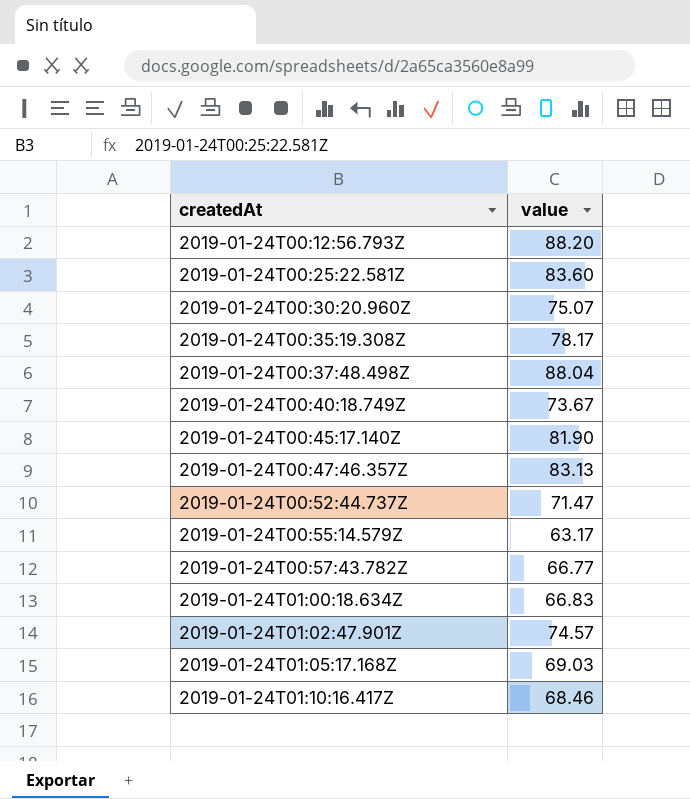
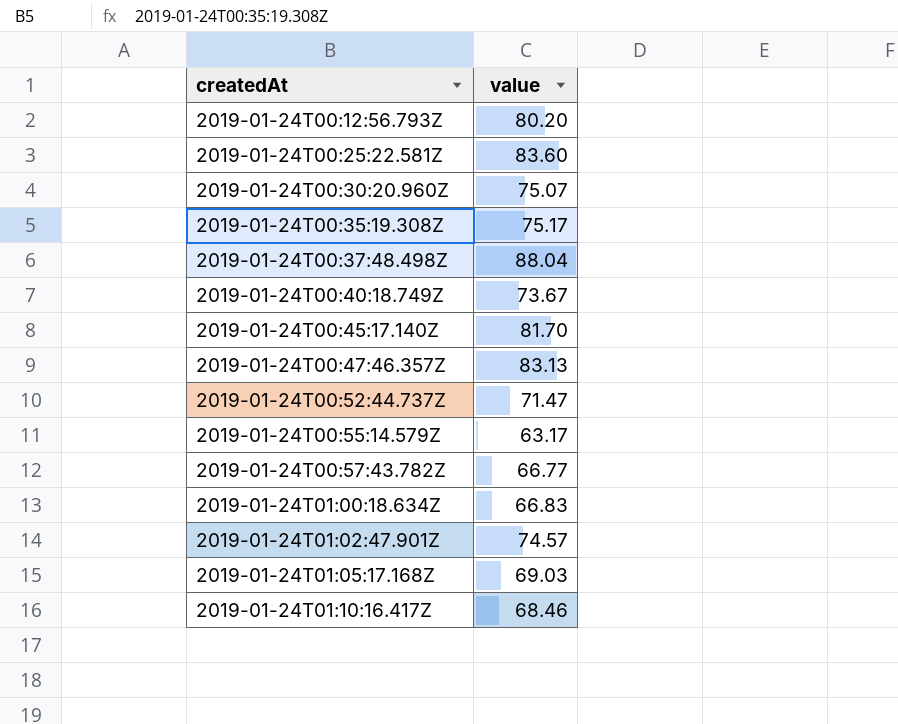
2019-01-24T00:12:56.793Z | value: 88.20 -> 80.20
2019-01-24T00:35:19.308Z | value: 78.17 -> 75.17
2019-01-24T00:45:17.140Z | value: 81.90 -> 81.70

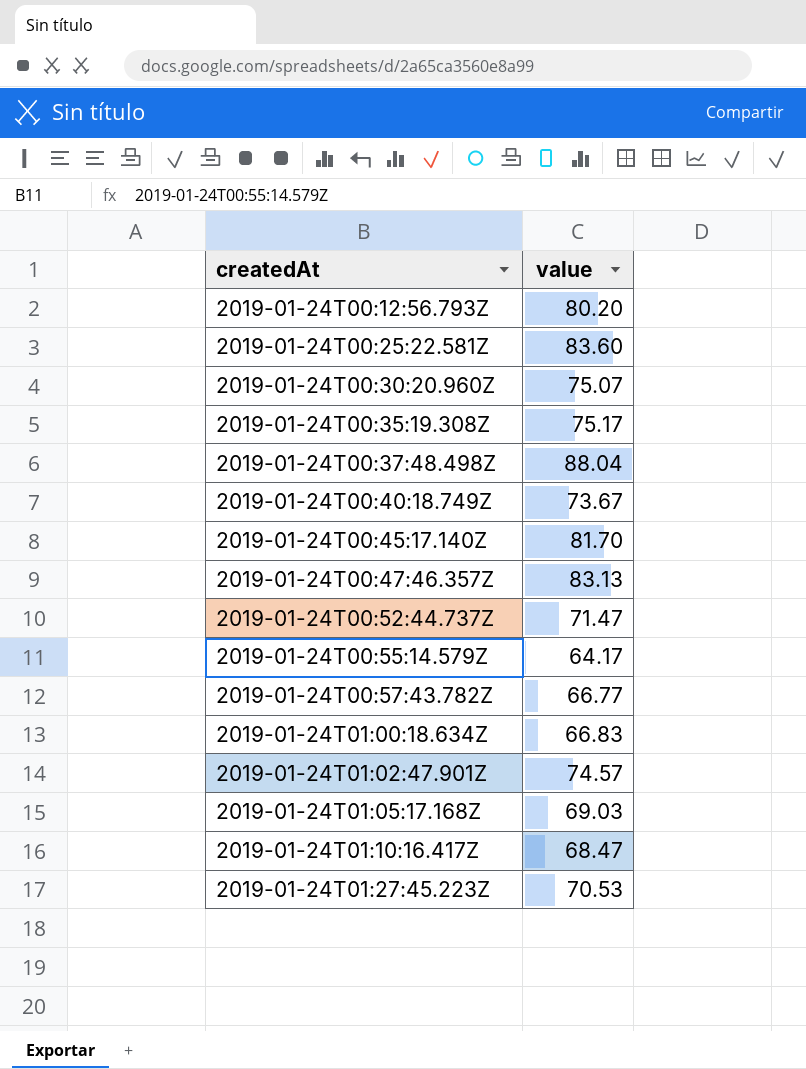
2019-01-24T00:55:14.579Z | value: 63.17 -> 64.17
2019-01-24T01:10:16.417Z | value: 68.46 -> 68.47
row 2019-01-24T01:27:45.223Z: none -> 70.53

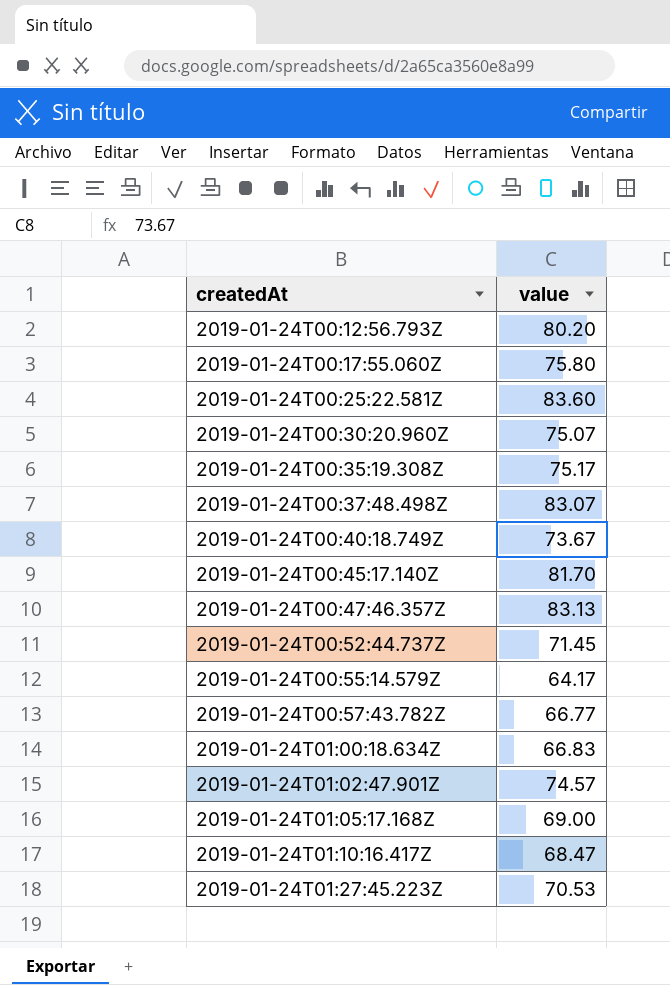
row 2019-01-24T00:17:55.060Z: none -> 75.80
2019-01-24T00:37:48.498Z | value: 88.04 -> 83.07
2019-01-24T00:52:44.737Z | value: 71.47 -> 71.45
2019-01-24T01:05:17.168Z | value: 69.03 -> 69.00

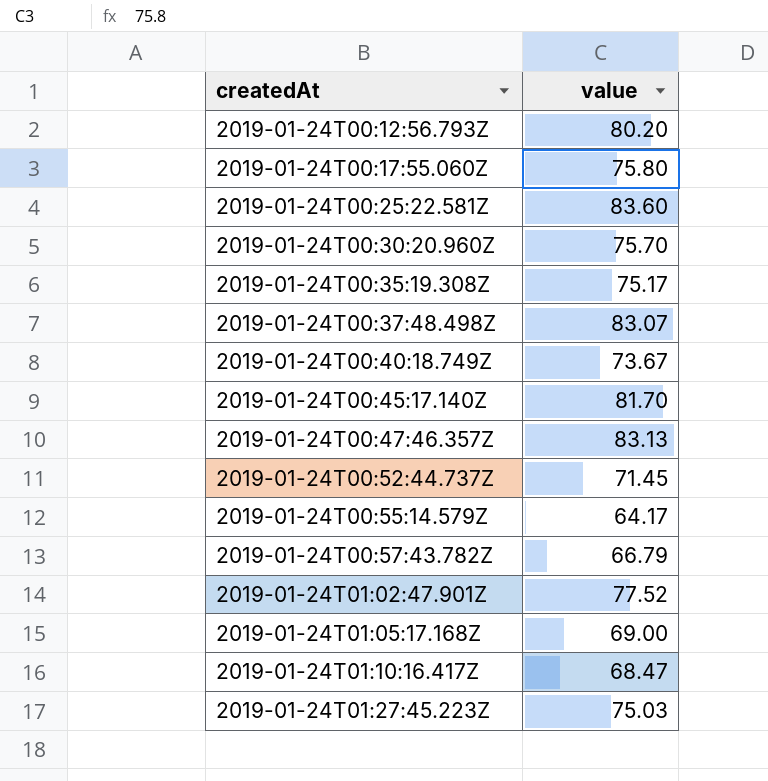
row 2019-01-24T01:00:18.634Z: 66.83 -> none
2019-01-24T00:30:20.960Z | value: 75.07 -> 75.70
2019-01-24T00:57:43.782Z | value: 66.77 -> 66.79
2019-01-24T01:02:47.901Z | value: 74.57 -> 77.52
2019-01-24T01:27:45.223Z | value: 70.53 -> 75.03

